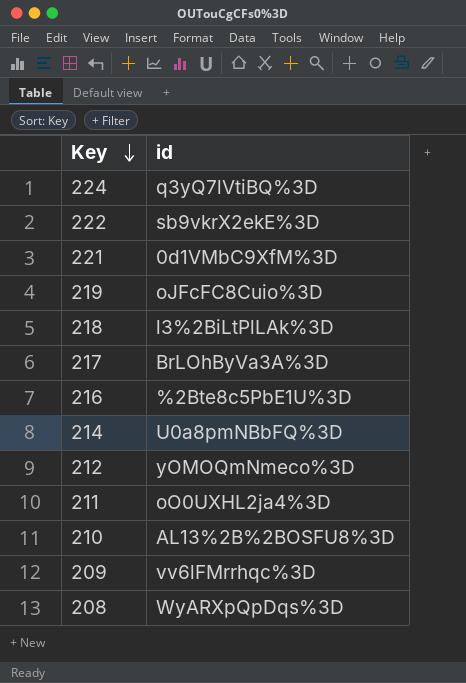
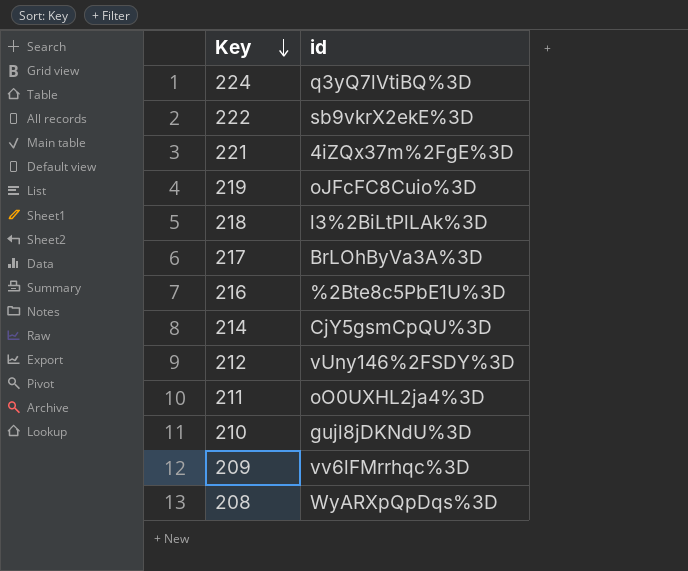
221 | id: 0d1VMbC9XfM%3D -> 4iZQx37m%2FgE%3D
214 | id: U0a8pmNBbFQ%3D -> CjY5gsmCpQU%3D
212 | id: yOMOQmNmeco%3D -> vUny146%2FSDY%3D
210 | id: AL13%2B%2BOSFU8%3D -> gujl8jDKNdU%3D

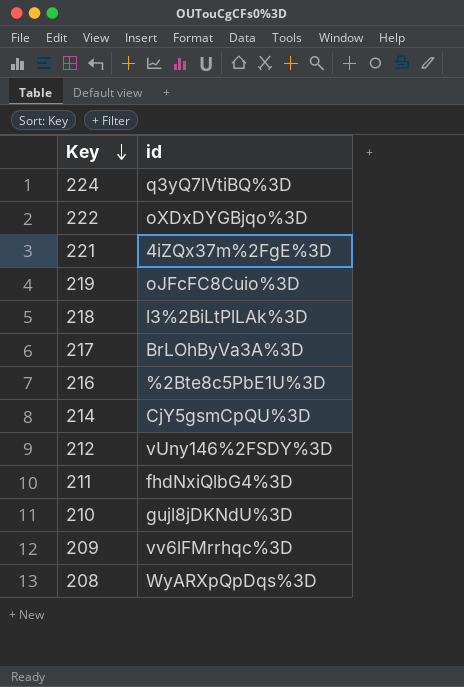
222 | id: sb9vkrX2ekE%3D -> oXDxDYGBjqo%3D
211 | id: oO0UXHL2ja4%3D -> fhdNxiQlbG4%3D

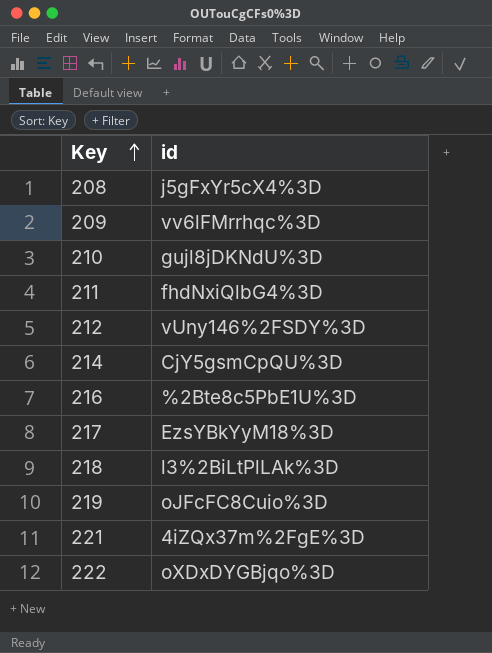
row order: Key descending -> Key ascending
row 224: q3yQ7lVtiBQ%3D -> none
208 | id: WyARXpQpDqs%3D -> j5gFxYr5cX4%3D
217 | id: BrLOhByVa3A%3D -> EzsYBkYyM18%3D

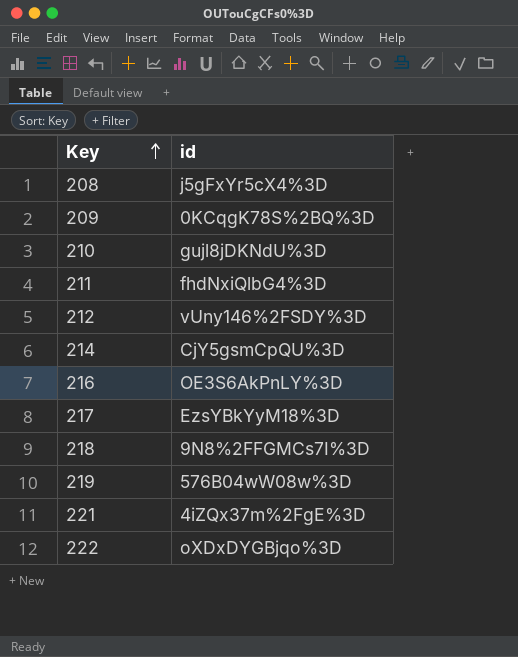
209 | id: vv6lFMrrhqc%3D -> 0KCqgK78S%2BQ%3D
216 | id: %2Bte8c5PbE1U%3D -> OE3S6AkPnLY%3D
218 | id: l3%2BiLtPlLAk%3D -> 9N8%2FFGMCs7I%3D
219 | id: oJFcFC8Cuio%3D -> 576B04wW08w%3D

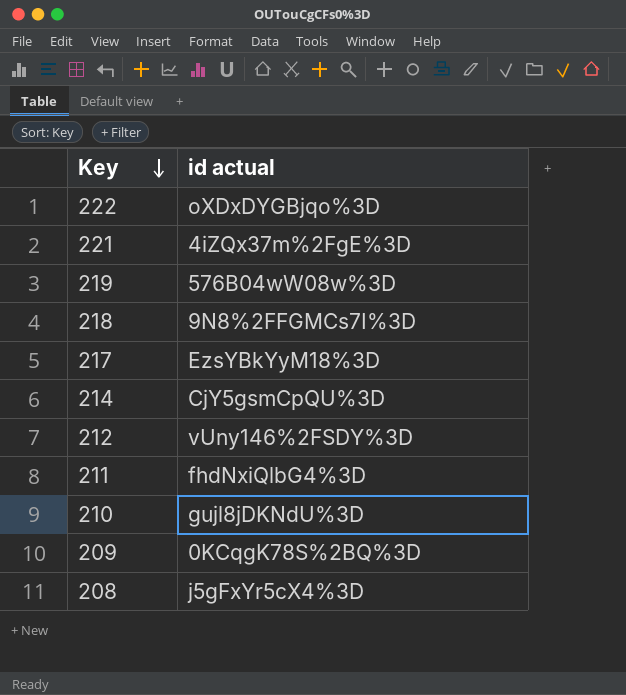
row order: Key ascending -> Key descending
column name: id -> id actual
row 216: OE3S6AkPnLY%3D -> none

